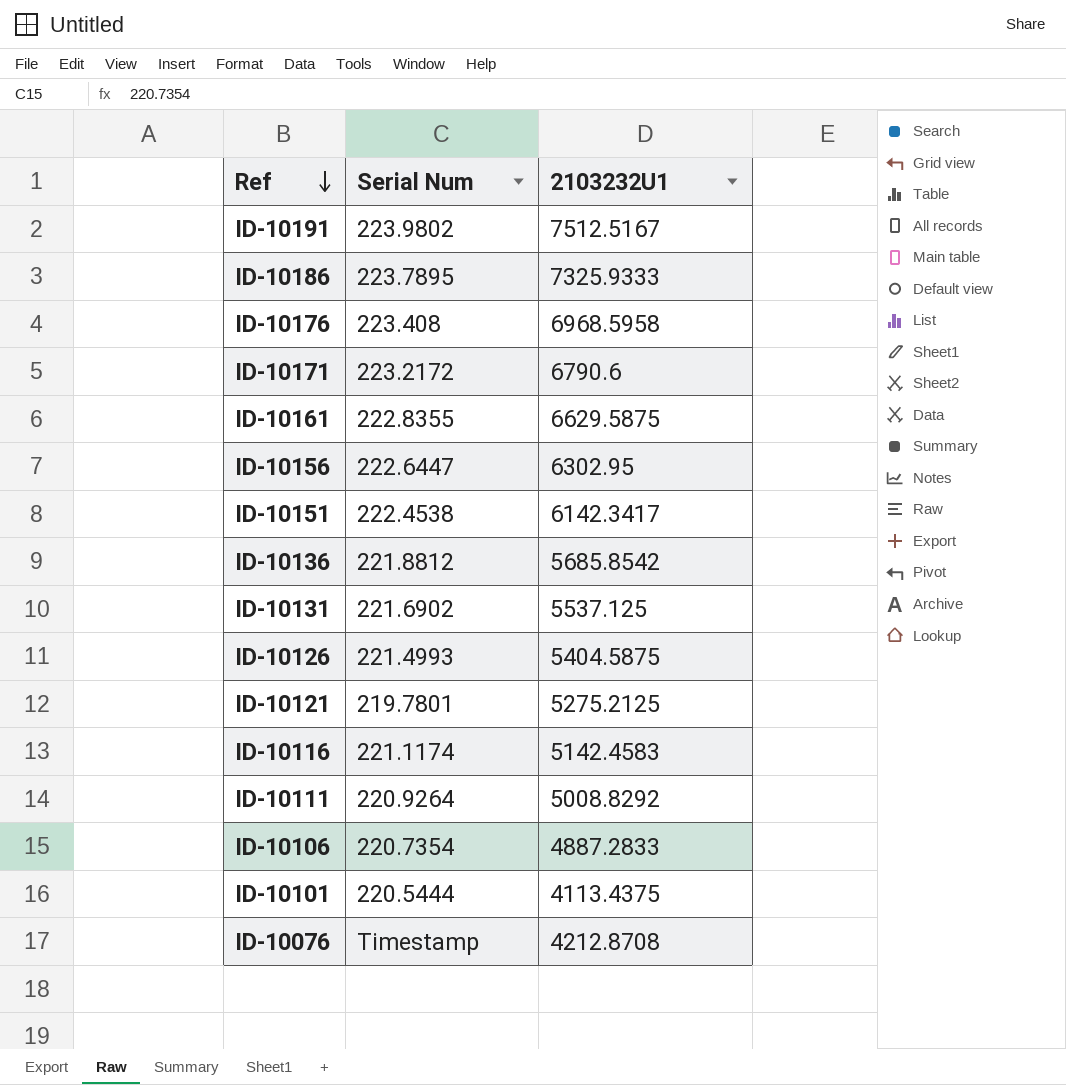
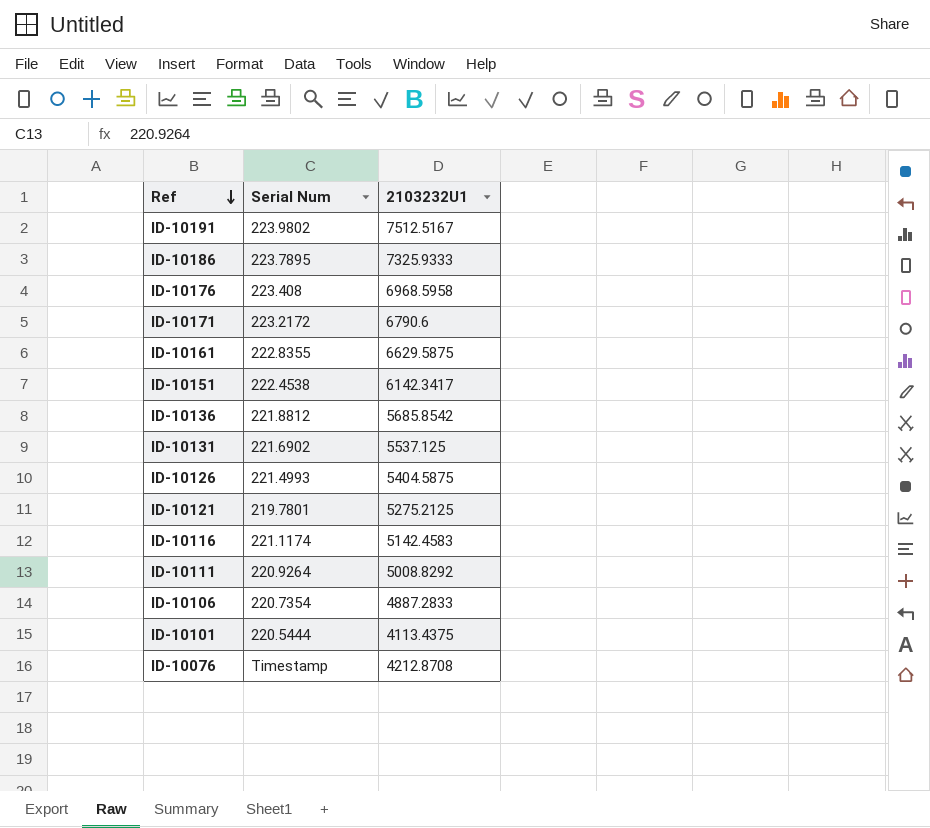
row ID-10156: 222.6447 | 6302.95 -> none

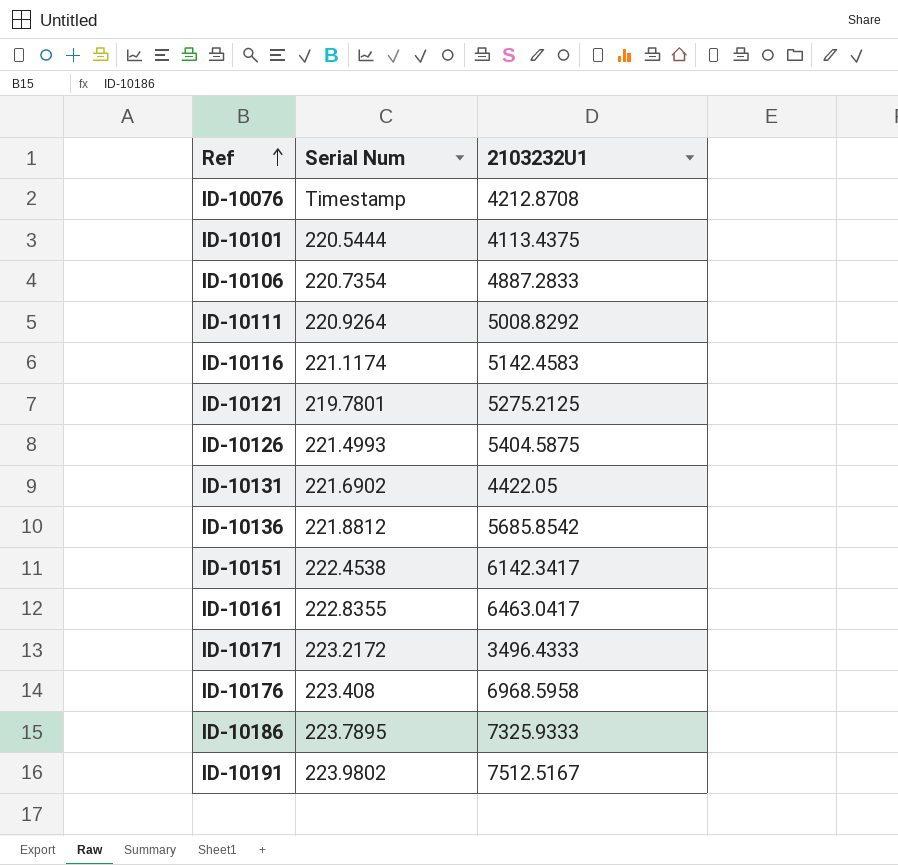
row order: Ref descending -> Ref ascending
ID-10131 | 2103232U1: 5537.125 -> 4422.05
ID-10161 | 2103232U1: 6629.5875 -> 6463.0417
ID-10171 | 2103232U1: 6790.6 -> 3496.4333

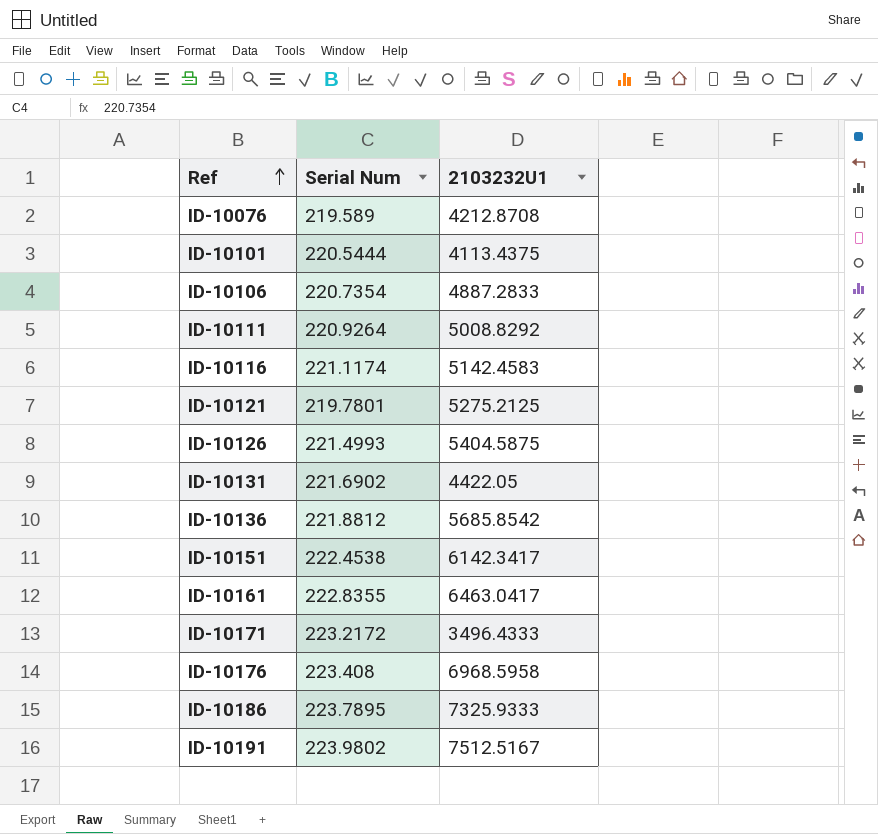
ID-10076 | Serial Num: Timestamp -> 219.589

